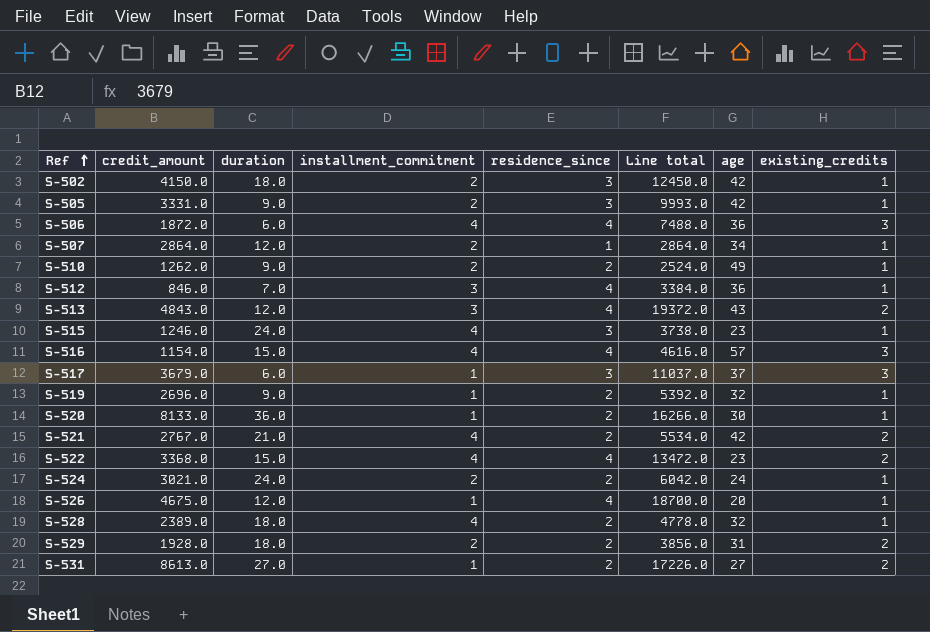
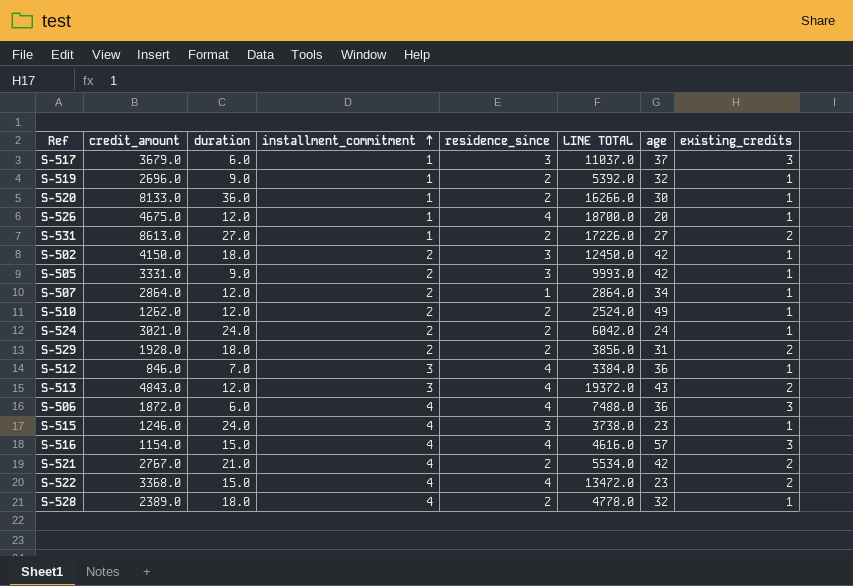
row order: Ref ascending -> installment_commitment ascending
column name: Line total -> LINE TOTAL
S-510 | duration: 9.0 -> 12.0

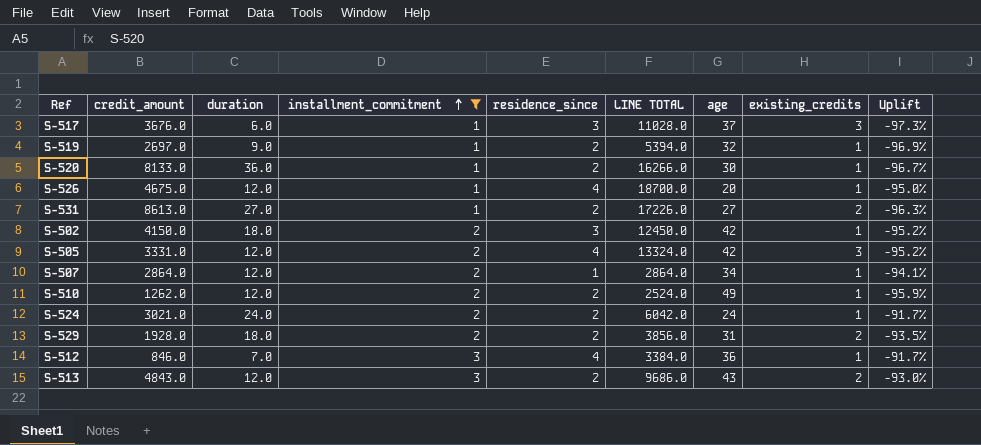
filter: none -> installment_commitment != 4
column Uplift | formula: none -> ([installment_commitment] - [age]) / [age]
S-517 | credit_amount: 3679.0 -> 3676.0
S-517 | LINE TOTAL: 11037.0 -> 11028.0
S-519 | credit_amount: 2696.0 -> 2697.0
S-519 | LINE TOTAL: 5392.0 -> 5394.0
S-505 | duration: 9.0 -> 12.0
S-505 | residence_since: 3 -> 4
S-505 | LINE TOTAL: 9993.0 -> 13324.0
S-505 | existing_credits: 1 -> 3
S-513 | residence_since: 4 -> 2
S-513 | LINE TOTAL: 19372.0 -> 9686.0

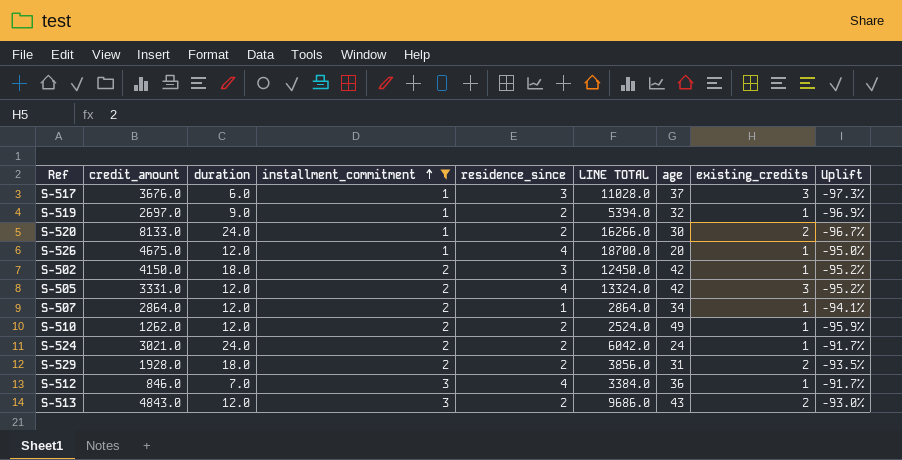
row S-531: 8613.0 | 27.0 | 1 | 2 | 17226.0 | 27 | 2 | -96.3% -> none
S-520 | duration: 36.0 -> 24.0
S-520 | existing_credits: 1 -> 2

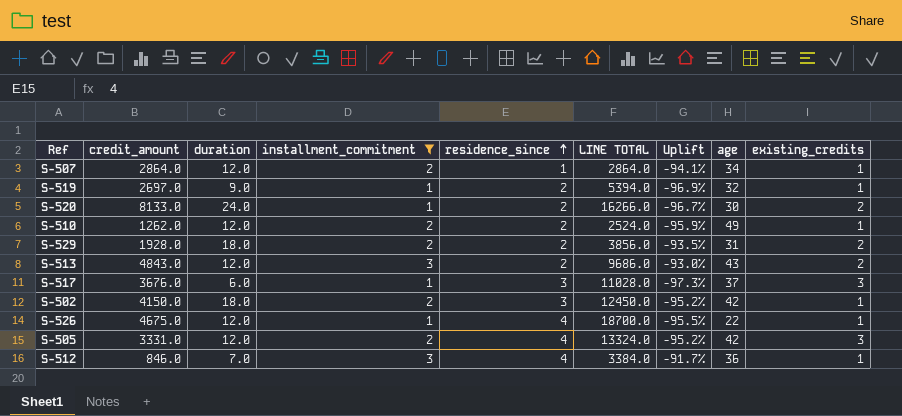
row order: installment_commitment ascending -> residence_since ascending
column Uplift | position: 9 -> 7
row S-524: 3021.0 | 24.0 | 2 | 2 | 6042.0 | 24 | 1 | -91.7% -> none
S-526 | Uplift: -95.0% -> -95.5%
S-526 | age: 20 -> 22

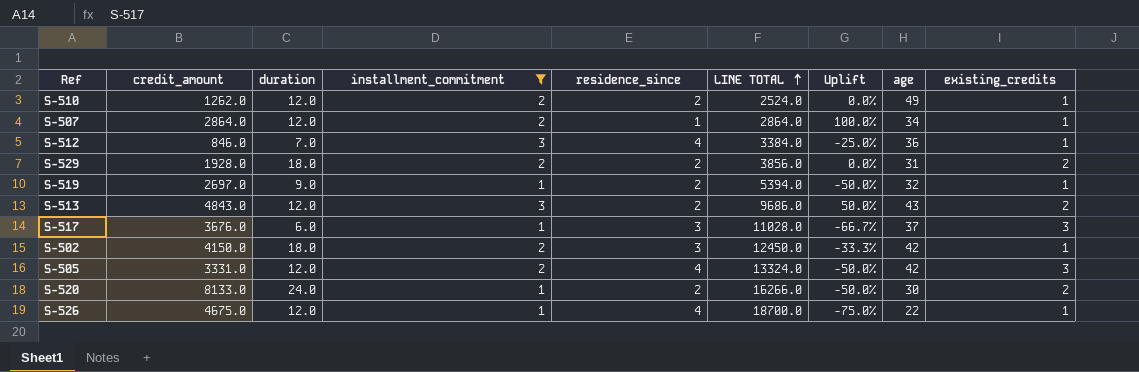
row order: residence_since ascending -> LINE TOTAL ascending
column Uplift | formula: ([installment_commitment] - [age]) / [age] -> ([installment_commitment] - [residence_since]) / [residence_since]

